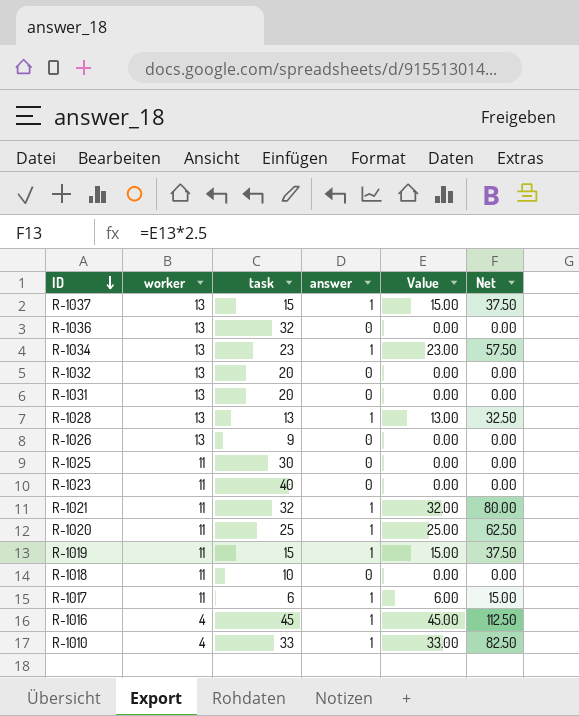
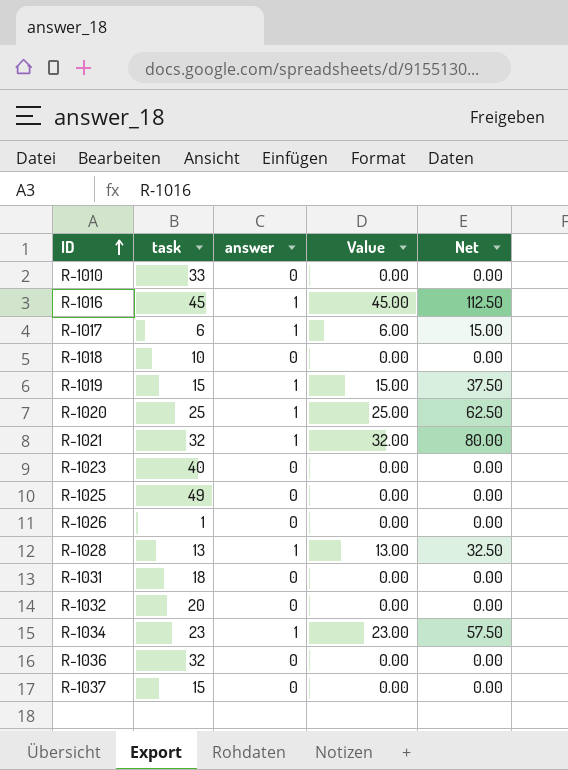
row order: ID descending -> ID ascending
column worker | position: 2 -> none
R-1010 | answer: 1 -> 0
R-1010 | Value: 33.00 -> 0.00
R-1010 | Net: 82.50 -> 0.00
R-1025 | task: 30 -> 49
R-1026 | task: 9 -> 1
R-1031 | task: 20 -> 18
R-1037 | answer: 1 -> 0
R-1037 | Value: 15.00 -> 0.00
R-1037 | Net: 37.50 -> 0.00

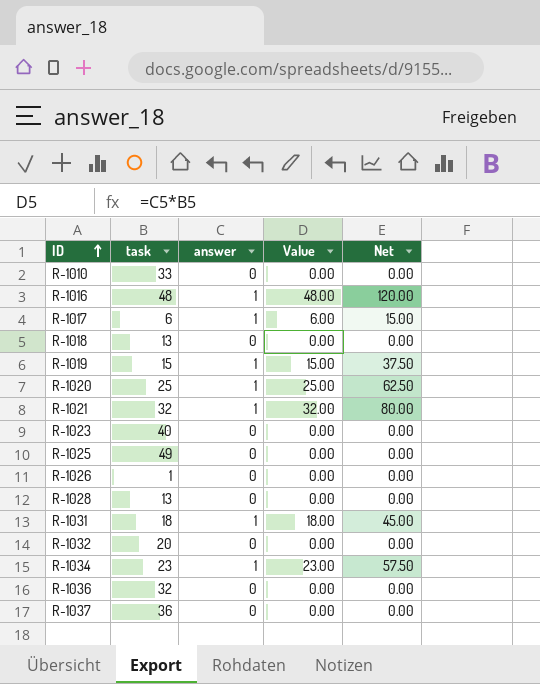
R-1016 | task: 45 -> 48
R-1016 | Value: 45.00 -> 48.00
R-1016 | Net: 112.50 -> 120.00
R-1018 | task: 10 -> 13
R-1028 | answer: 1 -> 0
R-1028 | Value: 13.00 -> 0.00
R-1028 | Net: 32.50 -> 0.00
R-1031 | answer: 0 -> 1
R-1031 | Value: 0.00 -> 18.00
R-1031 | Net: 0.00 -> 45.00
R-1037 | task: 15 -> 36

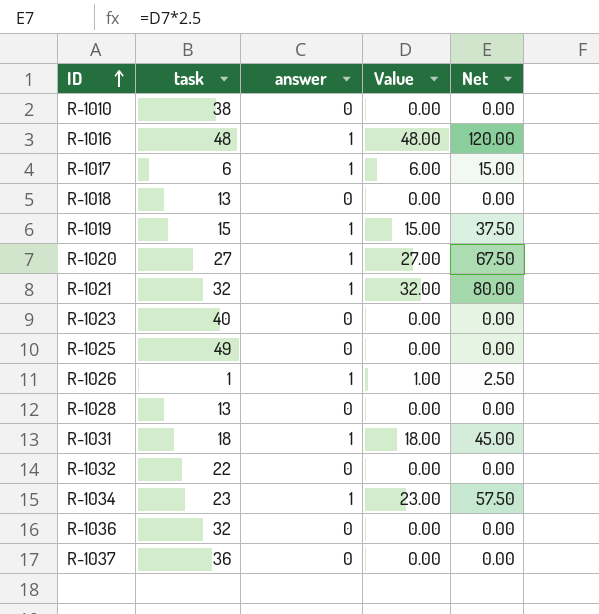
R-1010 | task: 33 -> 38
R-1020 | task: 25 -> 27
R-1020 | Value: 25.00 -> 27.00
R-1020 | Net: 62.50 -> 67.50
R-1026 | answer: 0 -> 1
R-1026 | Value: 0.00 -> 1.00
R-1026 | Net: 0.00 -> 2.50
R-1032 | task: 20 -> 22

